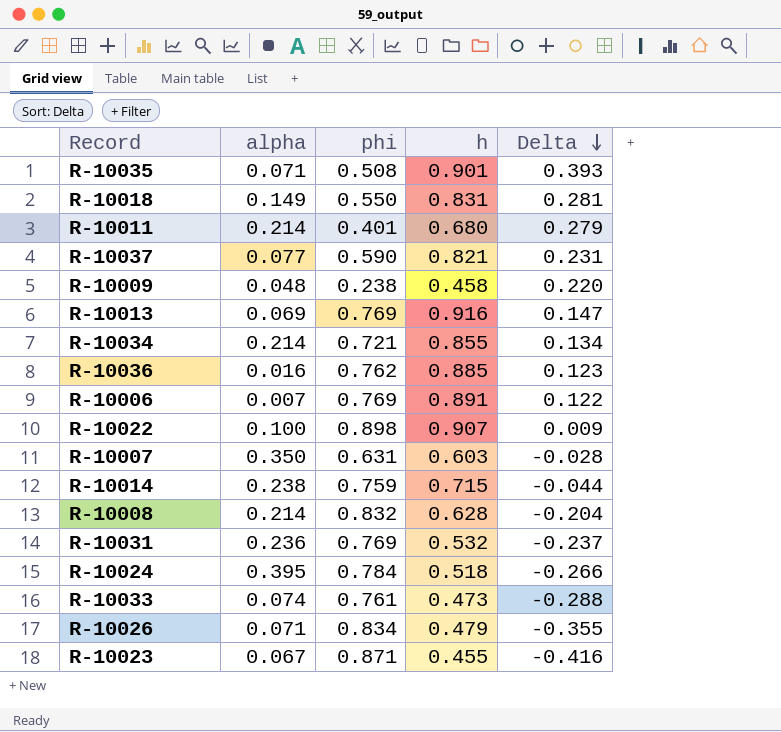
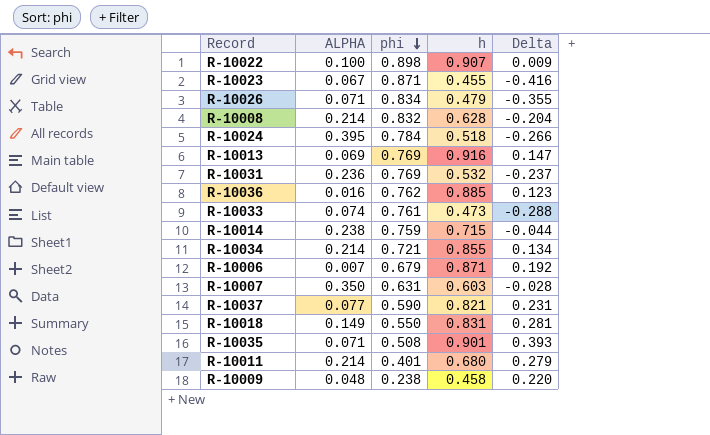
row order: Delta descending -> phi descending
column name: alpha -> ALPHA
R-10006 | phi: 0.769 -> 0.679
R-10006 | h: 0.891 -> 0.871
R-10006 | Delta: 0.122 -> 0.192

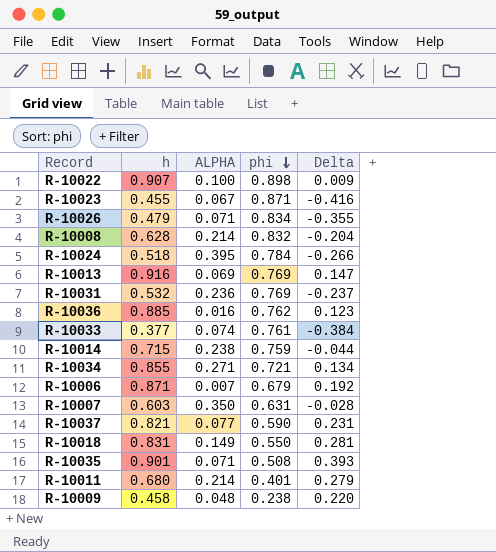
column h | position: 4 -> 2
R-10033 | h: 0.473 -> 0.377
R-10033 | Delta: -0.288 -> -0.384
R-10034 | ALPHA: 0.214 -> 0.271

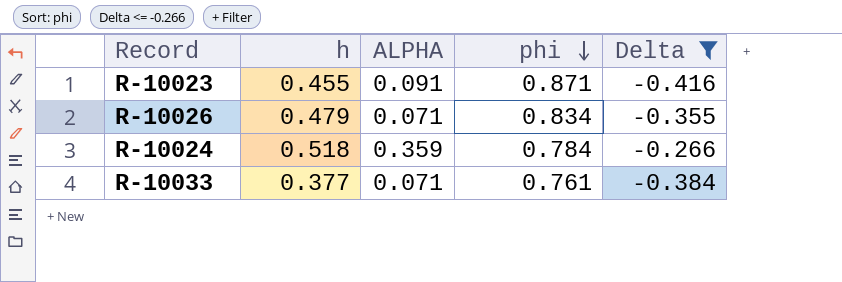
filter: none -> Delta <= -0.266
R-10023 | ALPHA: 0.067 -> 0.091
R-10024 | ALPHA: 0.395 -> 0.359
R-10033 | ALPHA: 0.074 -> 0.071

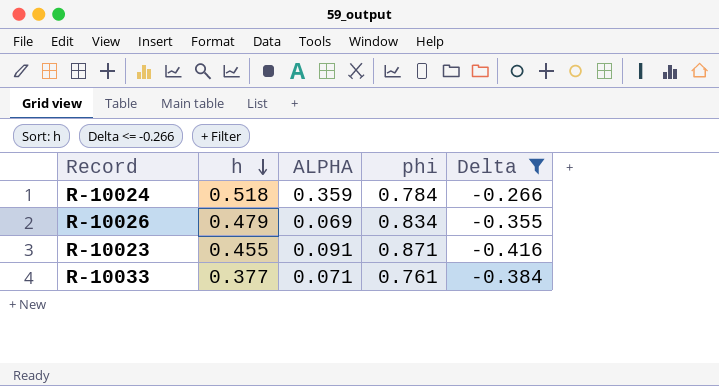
row order: phi descending -> h descending
R-10026 | ALPHA: 0.071 -> 0.069

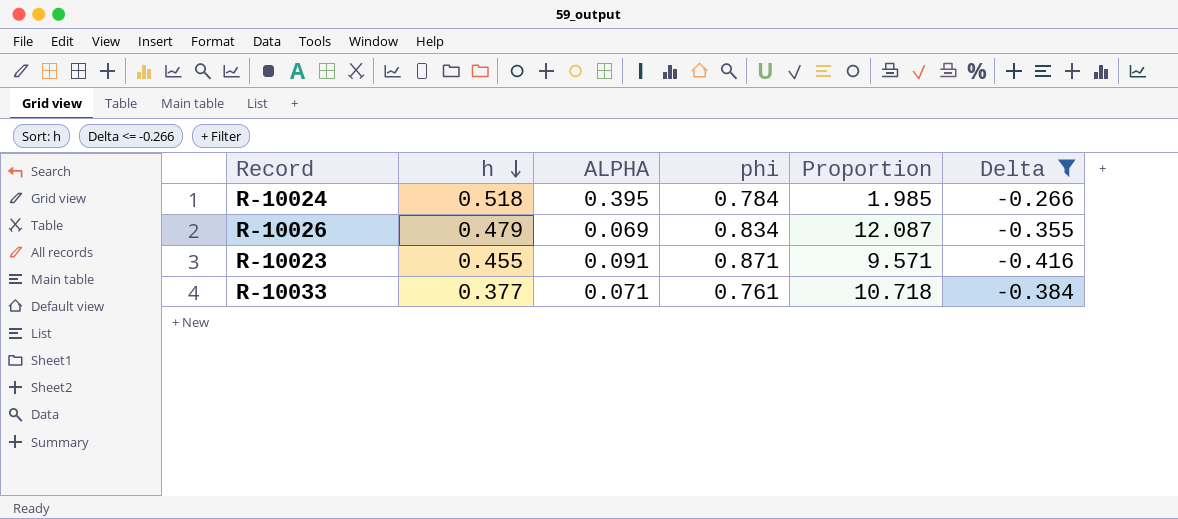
column Proportion | formula: none -> [phi] / [ALPHA]
R-10024 | ALPHA: 0.359 -> 0.395

